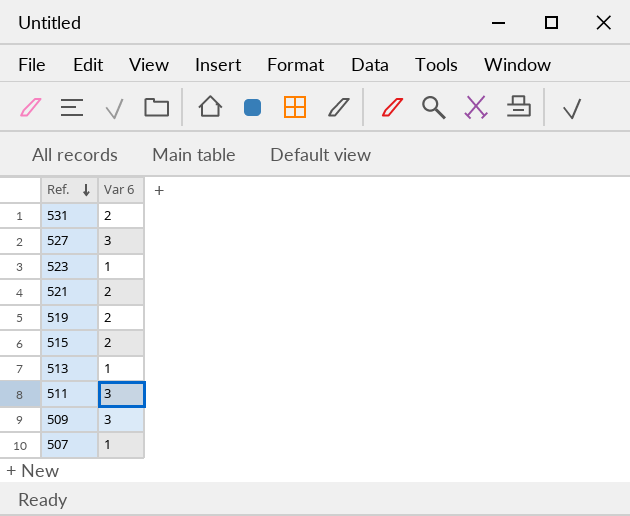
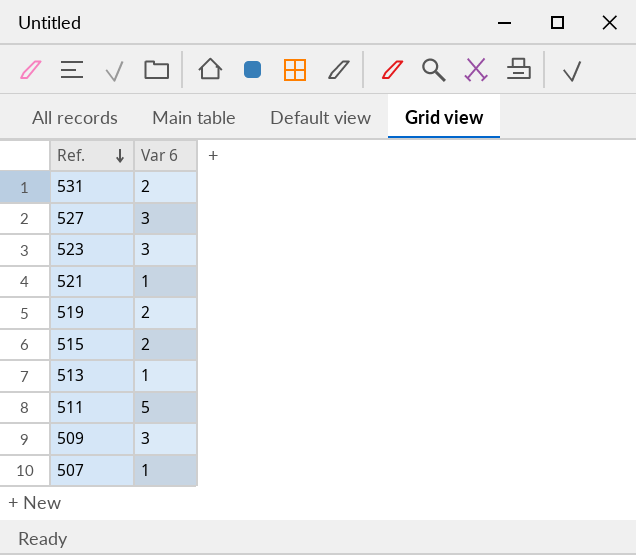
523 | Var 6: 1 -> 3
521 | Var 6: 2 -> 1
511 | Var 6: 3 -> 5

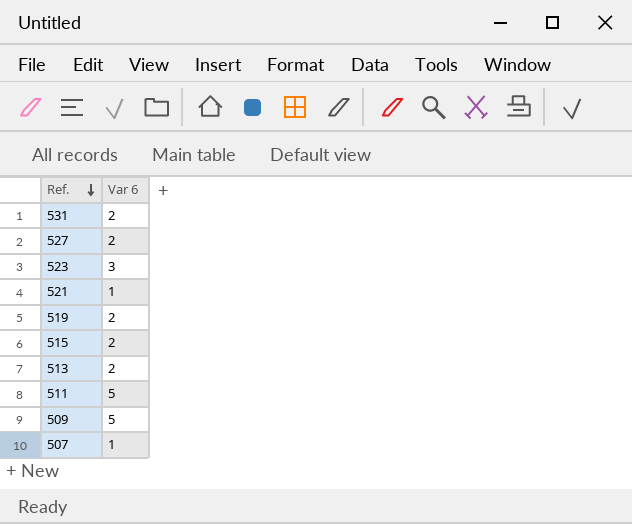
527 | Var 6: 3 -> 2
513 | Var 6: 1 -> 2
509 | Var 6: 3 -> 5

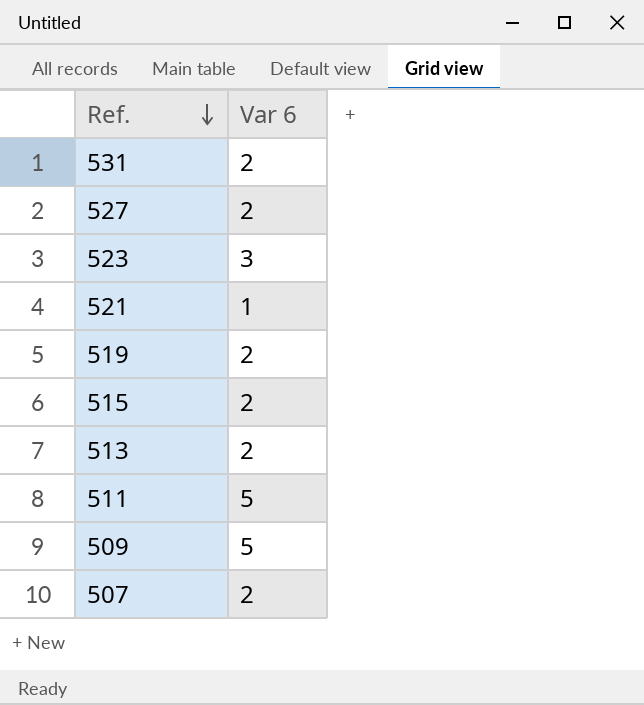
507 | Var 6: 1 -> 2

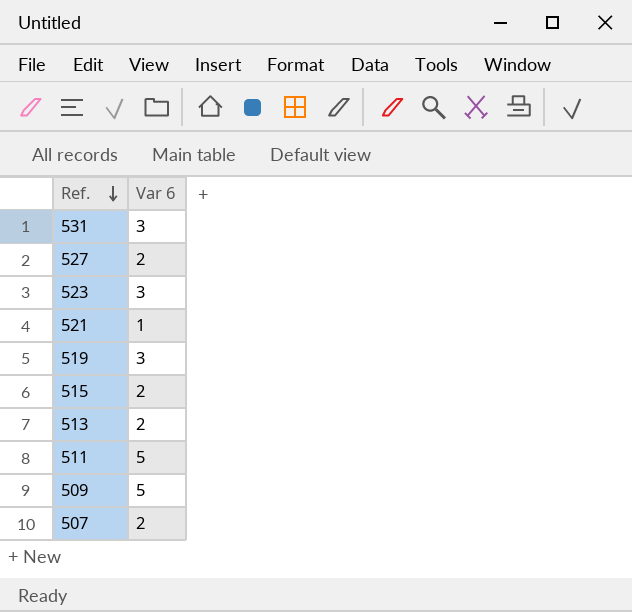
531 | Var 6: 2 -> 3
519 | Var 6: 2 -> 3

